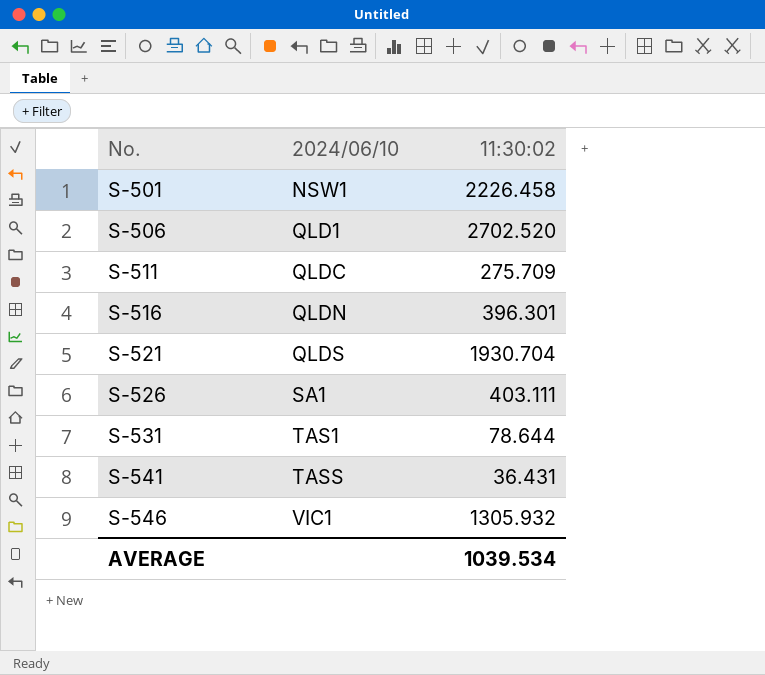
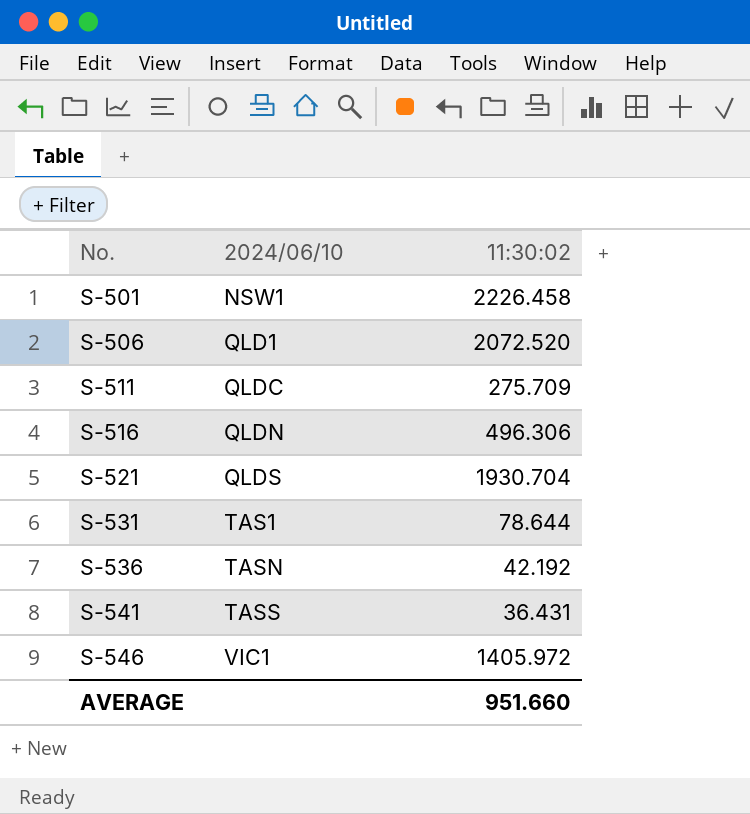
row S-526: SA1 | 403.111 -> none
S-506 | 11:30:02: 2702.520 -> 2072.520
S-516 | 11:30:02: 396.301 -> 496.306
row S-536: none -> TASN | 42.192
S-546 | 11:30:02: 1305.932 -> 1405.972
AVERAGE | 11:30:02: 1039.534 -> 951.660

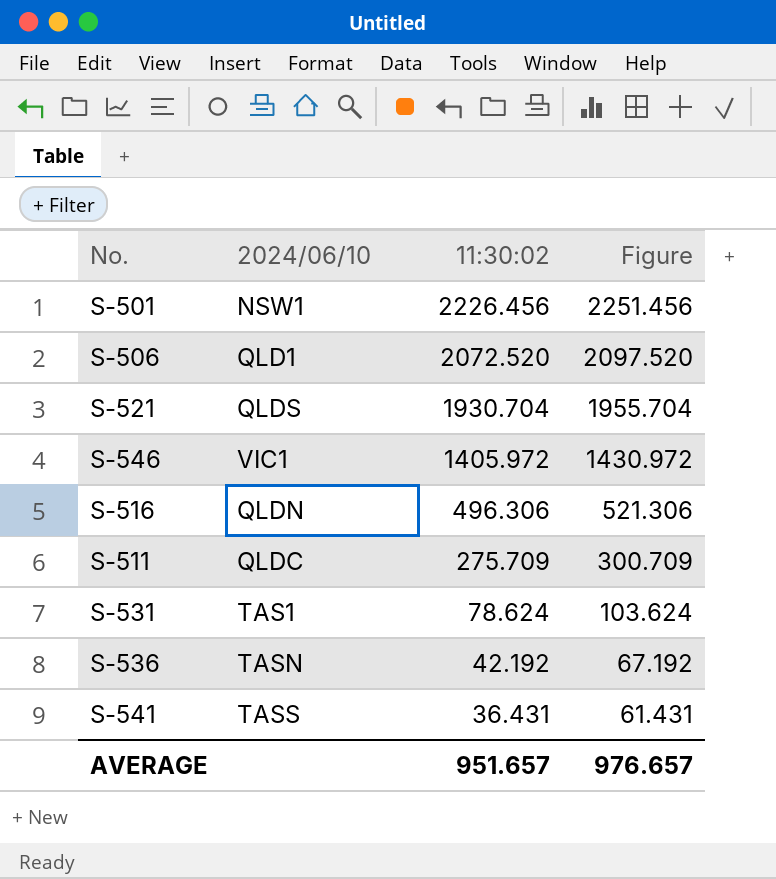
row order: No. ascending -> 11:30:02 descending
column Figure | formula: none -> [11:30:02] + 25
S-501 | 11:30:02: 2226.458 -> 2226.456
S-531 | 11:30:02: 78.644 -> 78.624
AVERAGE | 11:30:02: 951.660 -> 951.657

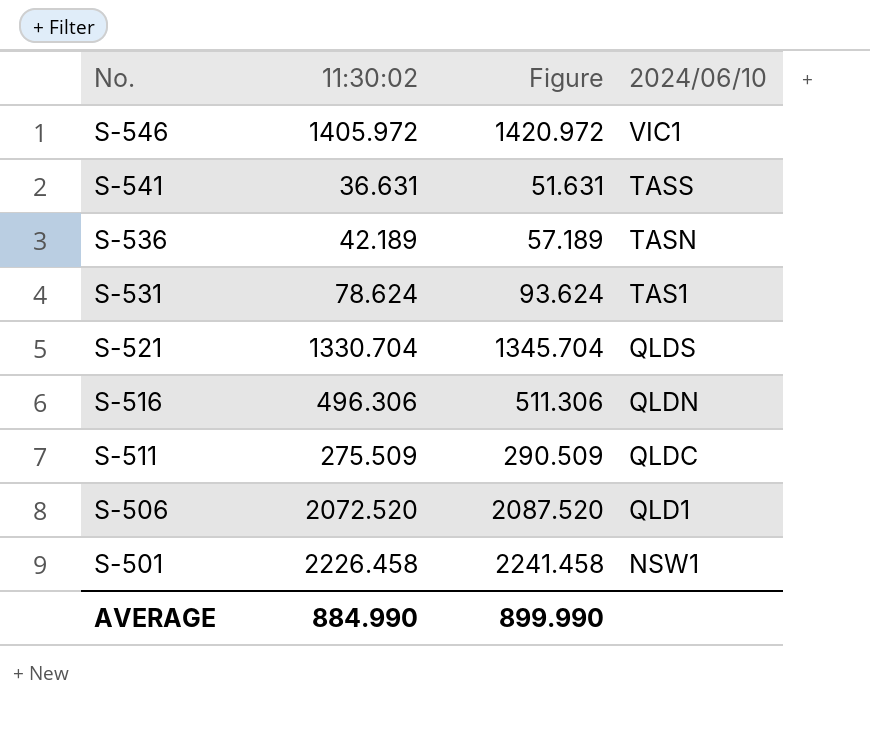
row order: 11:30:02 descending -> No. descending
column Figure | formula: [11:30:02] + 25 -> [11:30:02] + 15
column 2024/06/10 | position: 2 -> 4
S-541 | 11:30:02: 36.431 -> 36.631
S-536 | 11:30:02: 42.192 -> 42.189
S-521 | 11:30:02: 1930.704 -> 1330.704
S-511 | 11:30:02: 275.709 -> 275.509
S-501 | 11:30:02: 2226.456 -> 2226.458
AVERAGE | 11:30:02: 951.657 -> 884.990
AVERAGE | Figure: 976.657 -> 899.990

